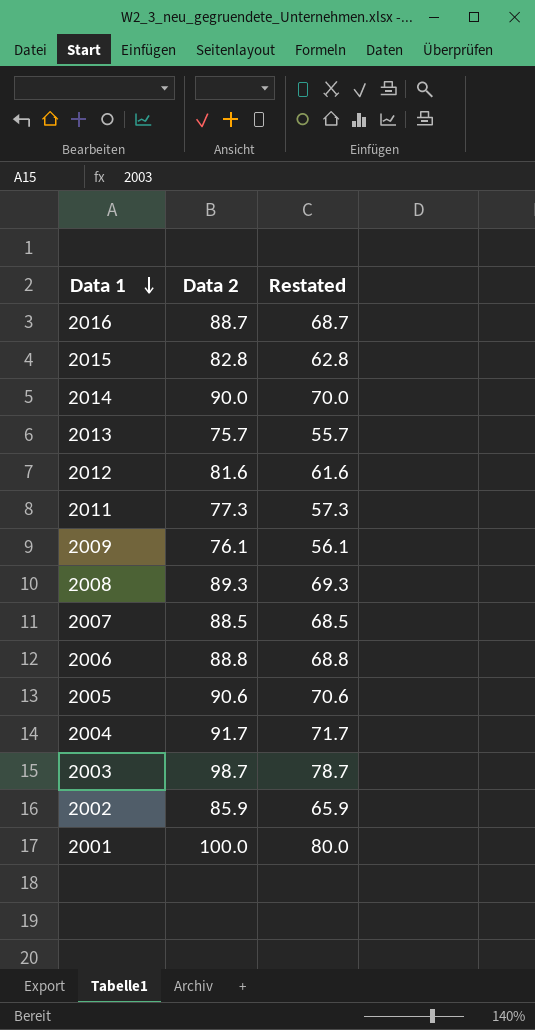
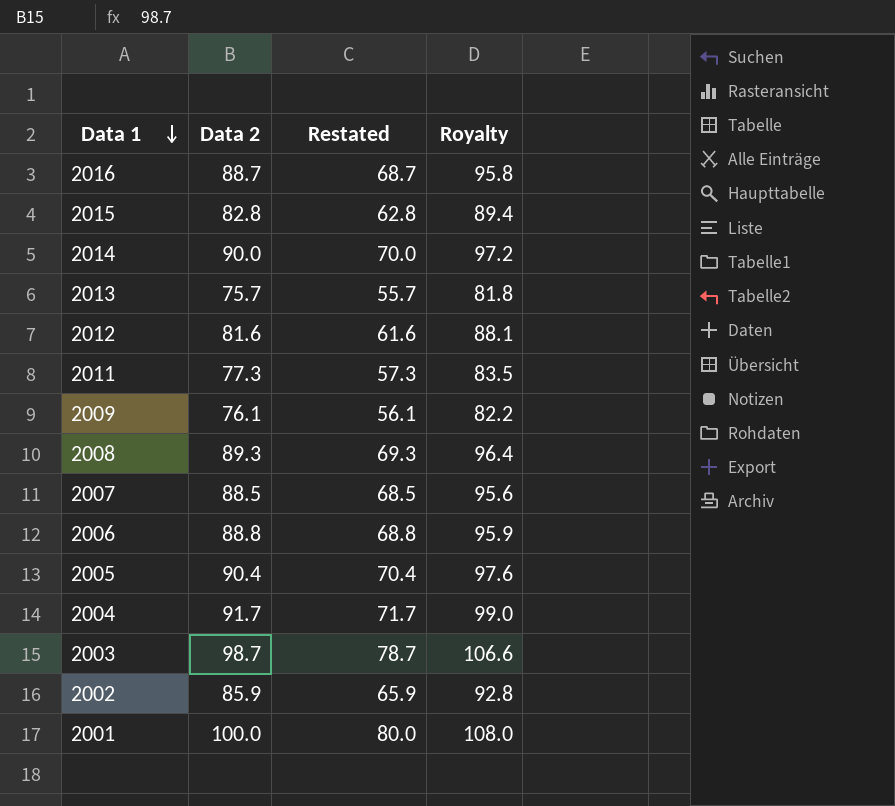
column Royalty | formula: none -> [Data 2] * 1.08
2005 | Data 2: 90.6 -> 90.4
2005 | Restated: 70.6 -> 70.4

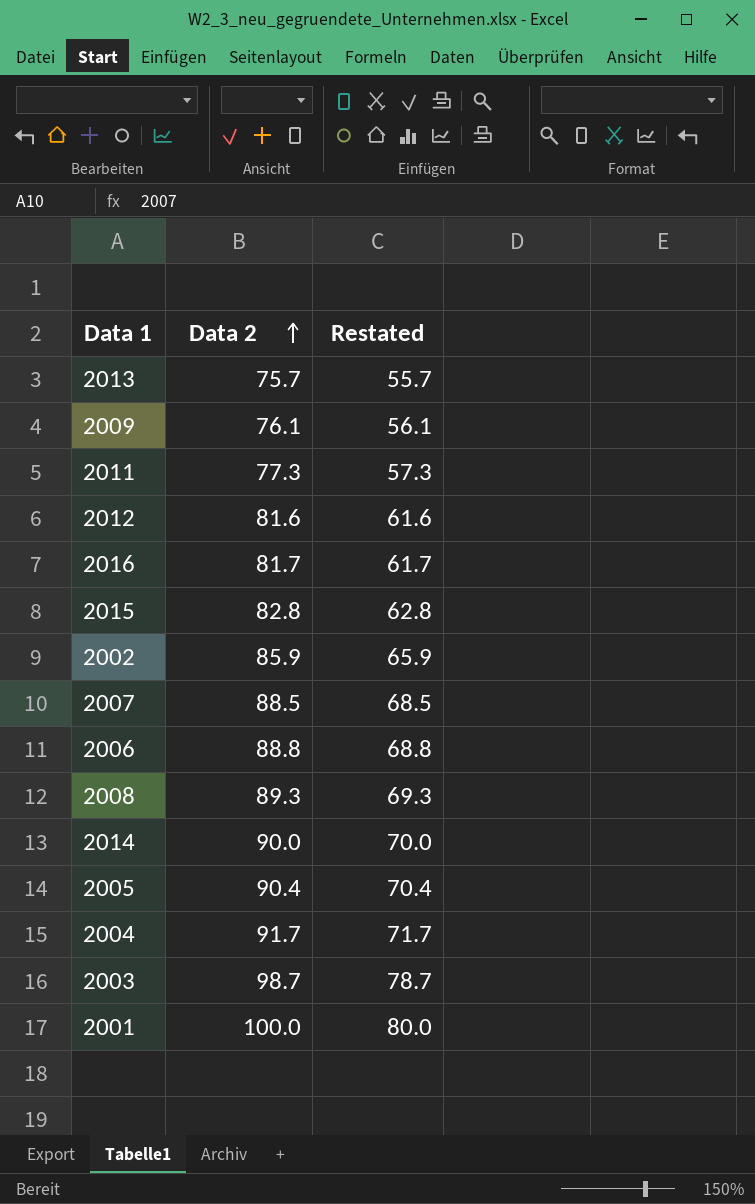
row order: Data 1 descending -> Data 2 ascending
column Royalty | formula: [Data 2] * 1.08 -> none
2016 | Data 2: 88.7 -> 81.7
2016 | Restated: 68.7 -> 61.7

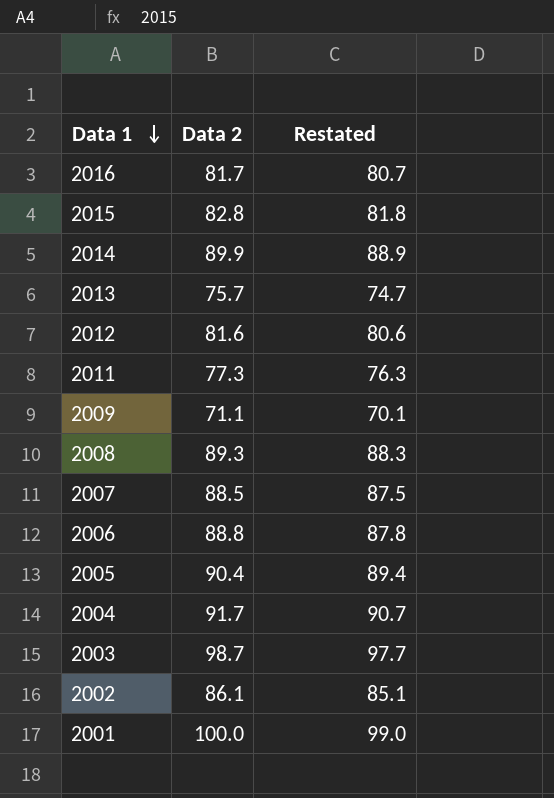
row order: Data 2 ascending -> Data 1 descending
column Restated | formula: [Data 2] - 20 -> [Data 2] - 1
2014 | Data 2: 90.0 -> 89.9
2009 | Data 2: 76.1 -> 71.1
2002 | Data 2: 85.9 -> 86.1

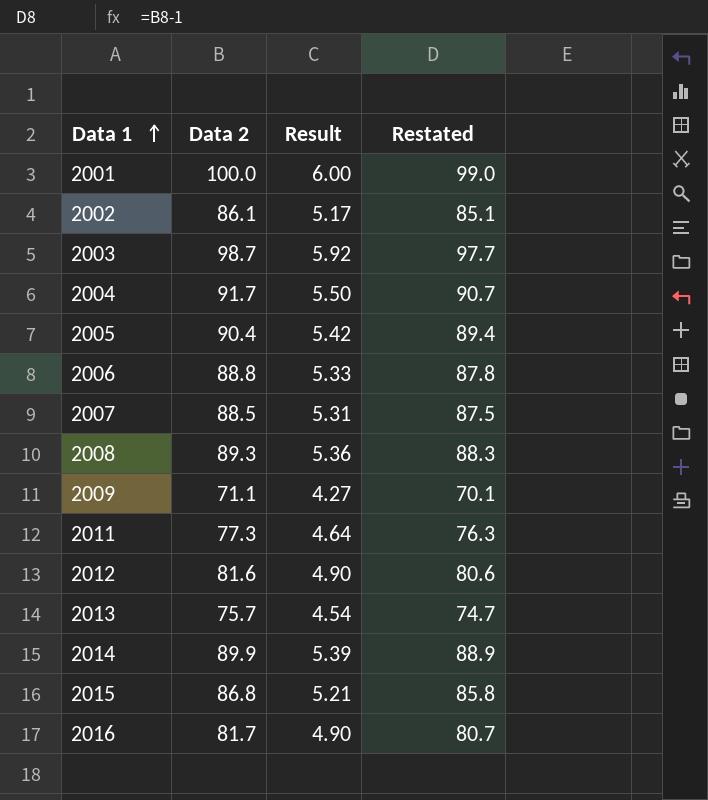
row order: Data 1 descending -> Data 1 ascending
column Result | formula: none -> [Data 2] * 0.06
2015 | Data 2: 82.8 -> 86.8
2015 | Restated: 81.8 -> 85.8

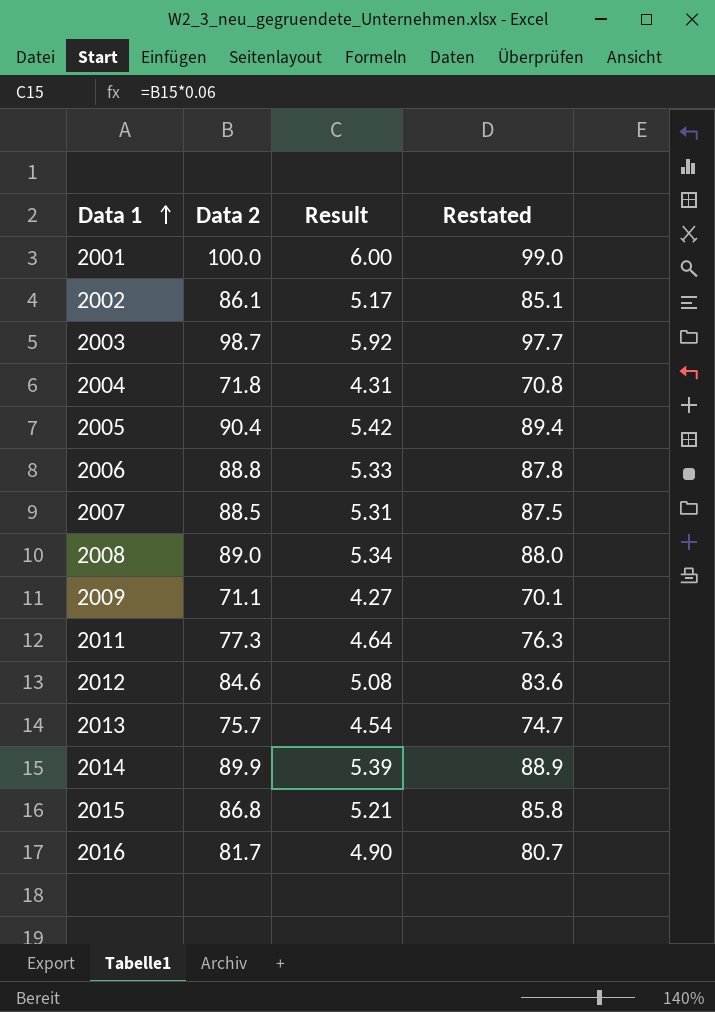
2004 | Data 2: 91.7 -> 71.8
2004 | Result: 5.50 -> 4.31
2004 | Restated: 90.7 -> 70.8
2008 | Data 2: 89.3 -> 89.0
2008 | Result: 5.36 -> 5.34
2008 | Restated: 88.3 -> 88.0
2012 | Data 2: 81.6 -> 84.6
2012 | Result: 4.90 -> 5.08
2012 | Restated: 80.6 -> 83.6

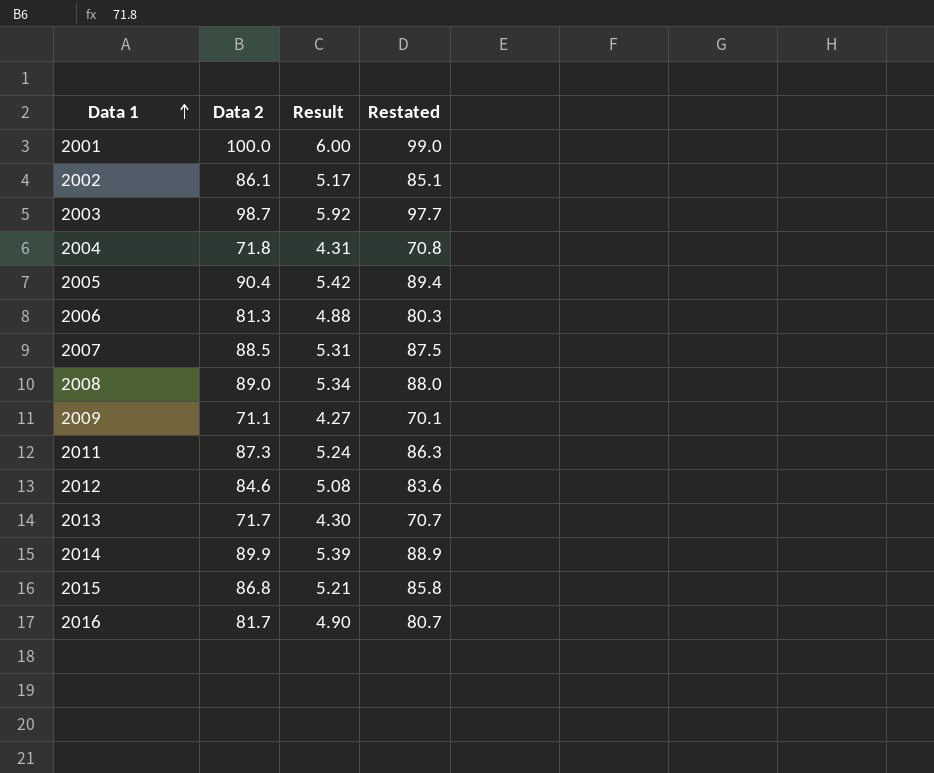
2006 | Data 2: 88.8 -> 81.3
2006 | Result: 5.33 -> 4.88
2006 | Restated: 87.8 -> 80.3
2011 | Data 2: 77.3 -> 87.3
2011 | Result: 4.64 -> 5.24
2011 | Restated: 76.3 -> 86.3
2013 | Data 2: 75.7 -> 71.7
2013 | Result: 4.54 -> 4.30
2013 | Restated: 74.7 -> 70.7

